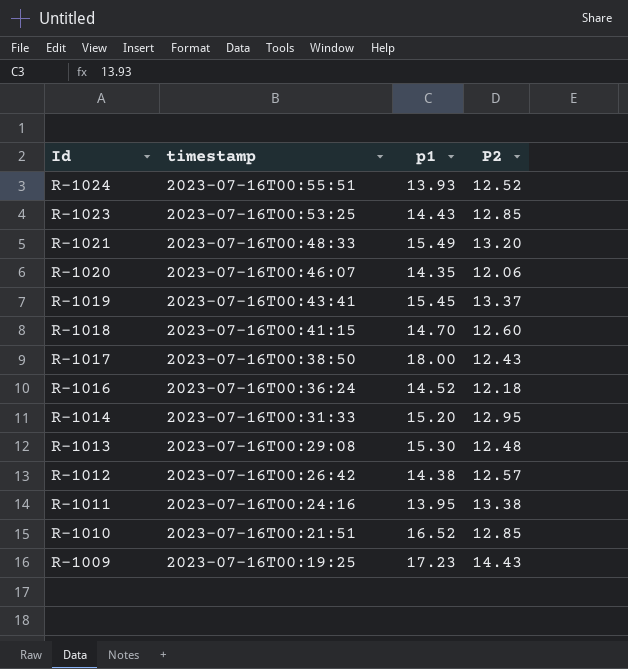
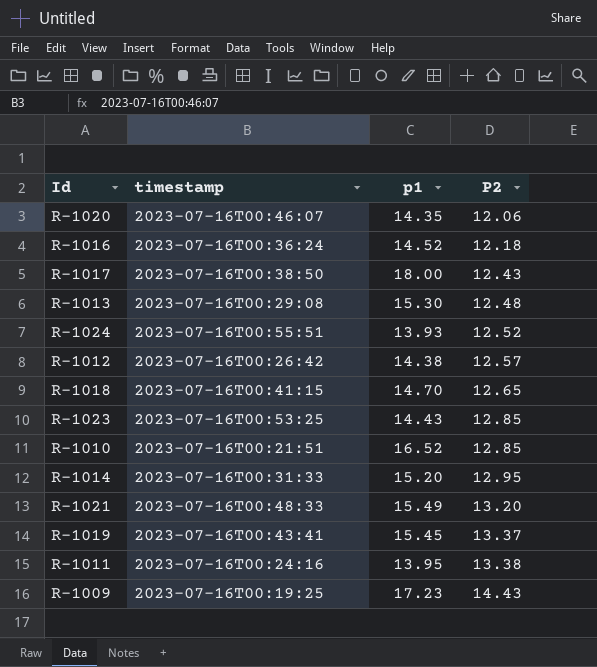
row order: Id descending -> P2 ascending
R-1018 | P2: 12.60 -> 12.65

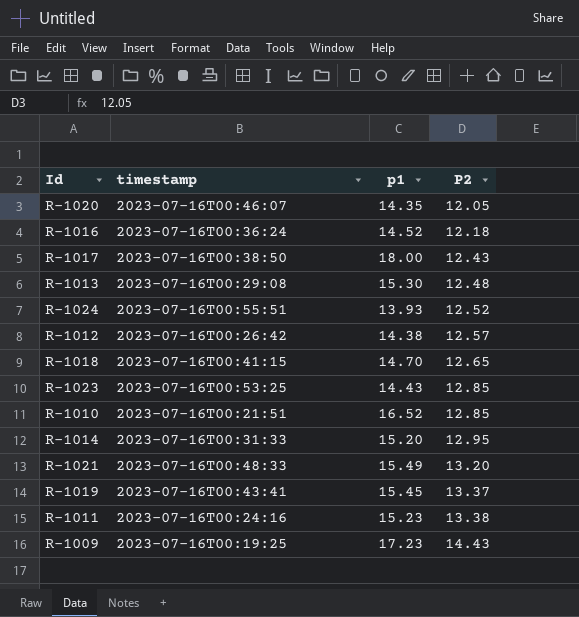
R-1020 | P2: 12.06 -> 12.05
R-1011 | p1: 13.95 -> 15.23

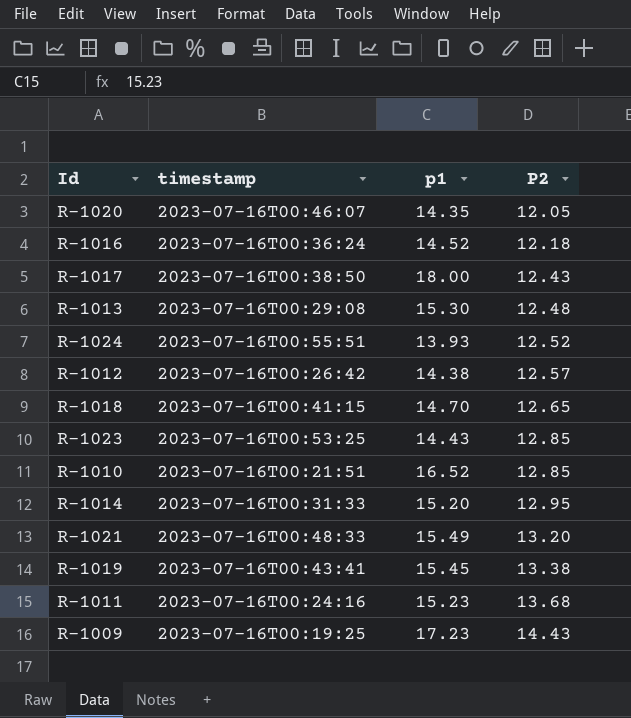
R-1019 | P2: 13.37 -> 13.38
R-1011 | P2: 13.38 -> 13.68

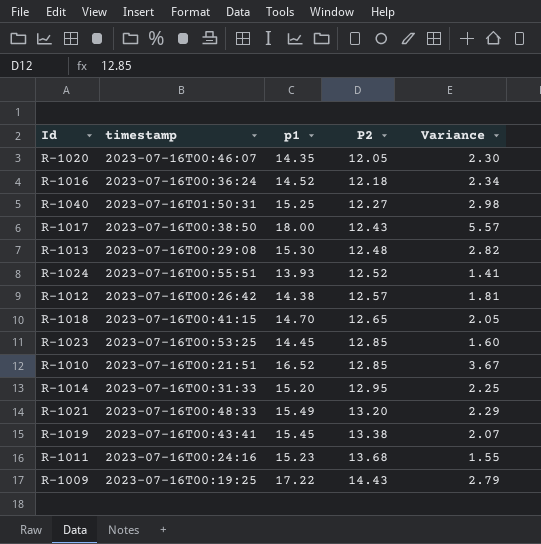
column Variance | formula: none -> [p1] - [P2]
row R-1040: none -> 2023-07-16T01:50:31 | 15.25 | 12.27 | 2.98
R-1023 | p1: 14.43 -> 14.45
R-1009 | p1: 17.23 -> 17.22

